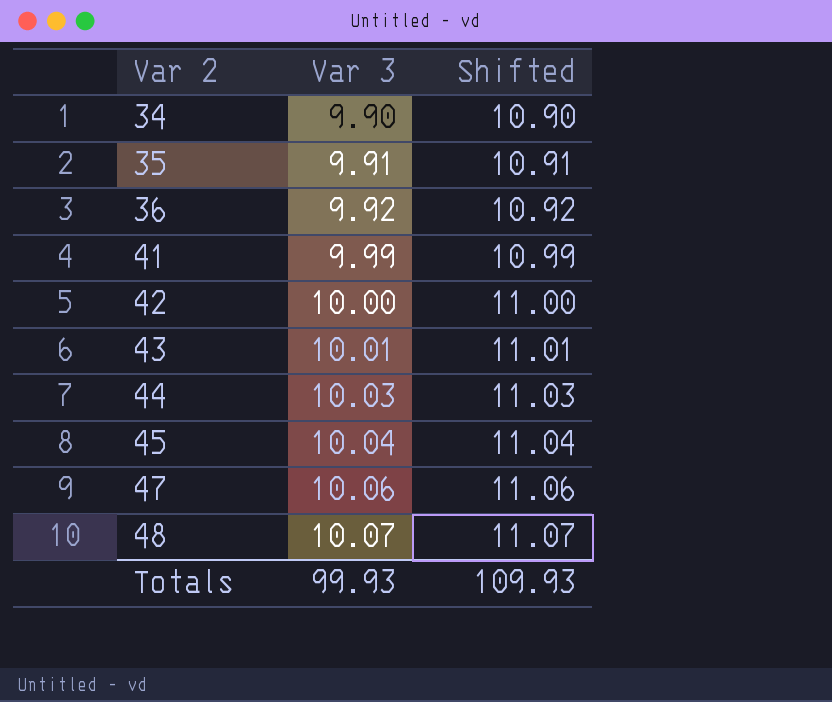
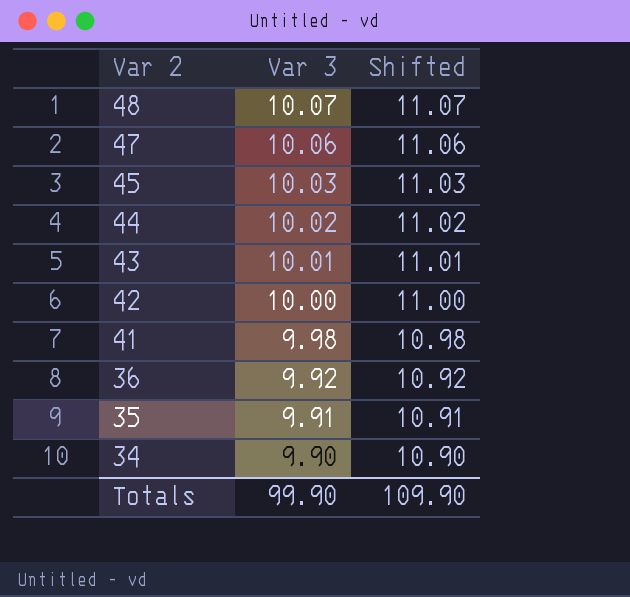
row order: Var 2 ascending -> Var 2 descending
45 | Var 3: 10.04 -> 10.03
45 | Shifted: 11.04 -> 11.03
44 | Var 3: 10.03 -> 10.02
44 | Shifted: 11.03 -> 11.02
41 | Var 3: 9.99 -> 9.98
41 | Shifted: 10.99 -> 10.98
Totals | Var 3: 99.93 -> 99.90
Totals | Shifted: 109.93 -> 109.90

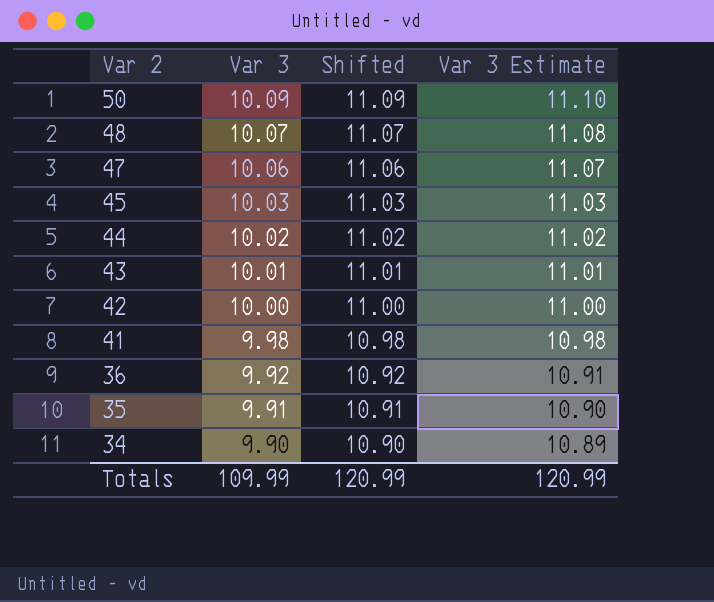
column Var 3 Estimate | formula: none -> [Var 3] * 1.1
row 50: none -> 10.09 | 11.09 | 11.10
Totals | Var 3: 99.90 -> 109.99
Totals | Shifted: 109.90 -> 120.99

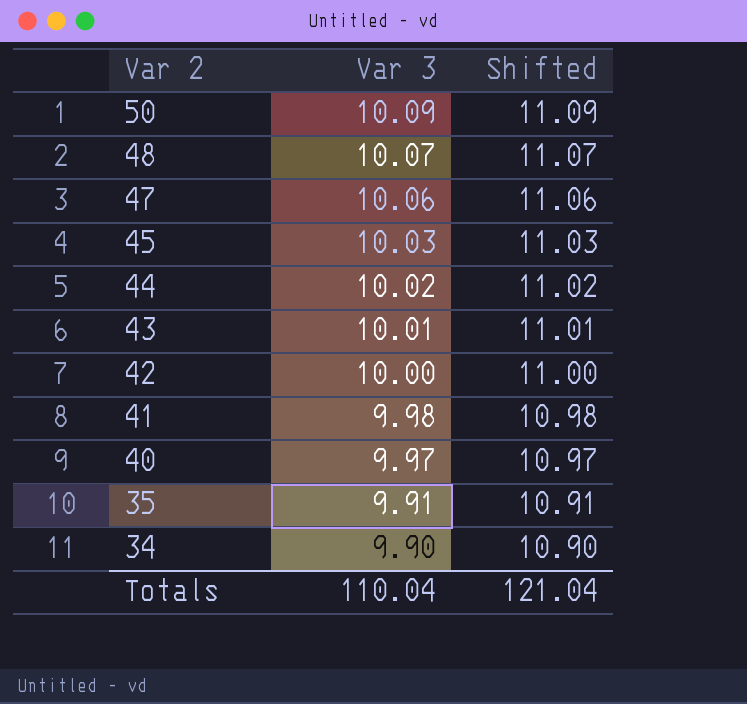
column Var 3 Estimate | formula: [Var 3] * 1.1 -> none
row 36: 9.92 | 10.92 | 10.91 -> none
row 40: none -> 9.97 | 10.97
Totals | Var 3: 109.99 -> 110.04
Totals | Shifted: 120.99 -> 121.04

